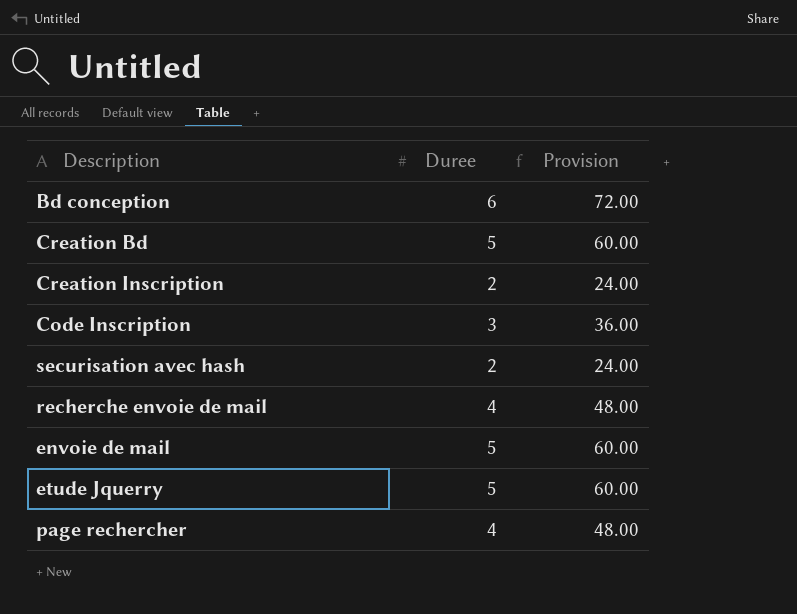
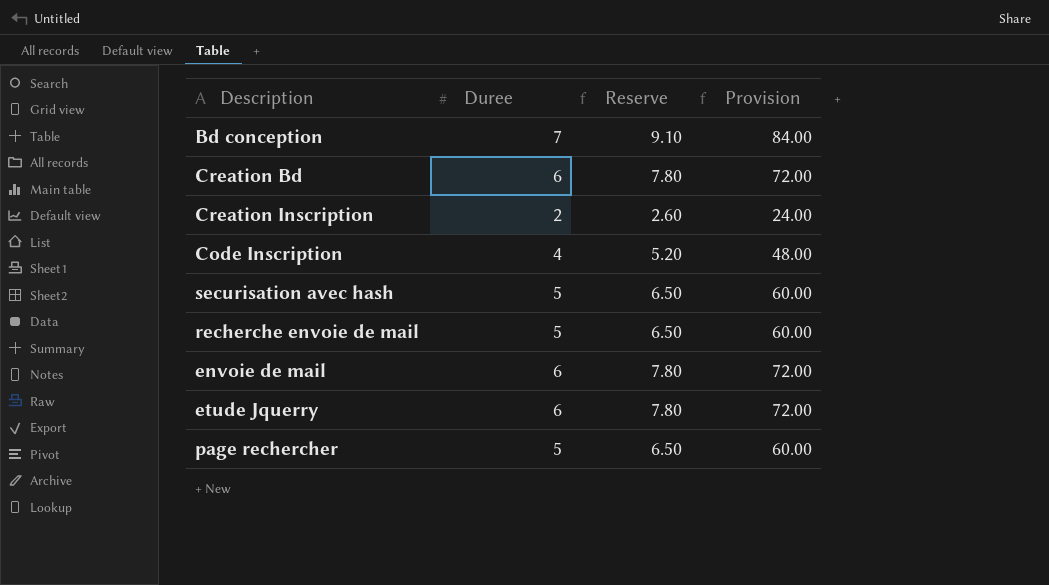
column Reserve | formula: none -> [Duree] * 1.3
Bd conception | Duree: 6 -> 7
Bd conception | Provision: 72.00 -> 84.00
Creation Bd | Duree: 5 -> 6
Creation Bd | Provision: 60.00 -> 72.00
Code Inscription | Duree: 3 -> 4
Code Inscription | Provision: 36.00 -> 48.00
securisation avec hash | Duree: 2 -> 5
securisation avec hash | Provision: 24.00 -> 60.00
recherche envoie de mail | Duree: 4 -> 5
recherche envoie de mail | Provision: 48.00 -> 60.00
envoie de mail | Duree: 5 -> 6
envoie de mail | Provision: 60.00 -> 72.00
etude Jquerry | Duree: 5 -> 6
etude Jquerry | Provision: 60.00 -> 72.00
page rechercher | Duree: 4 -> 5
page rechercher | Provision: 48.00 -> 60.00

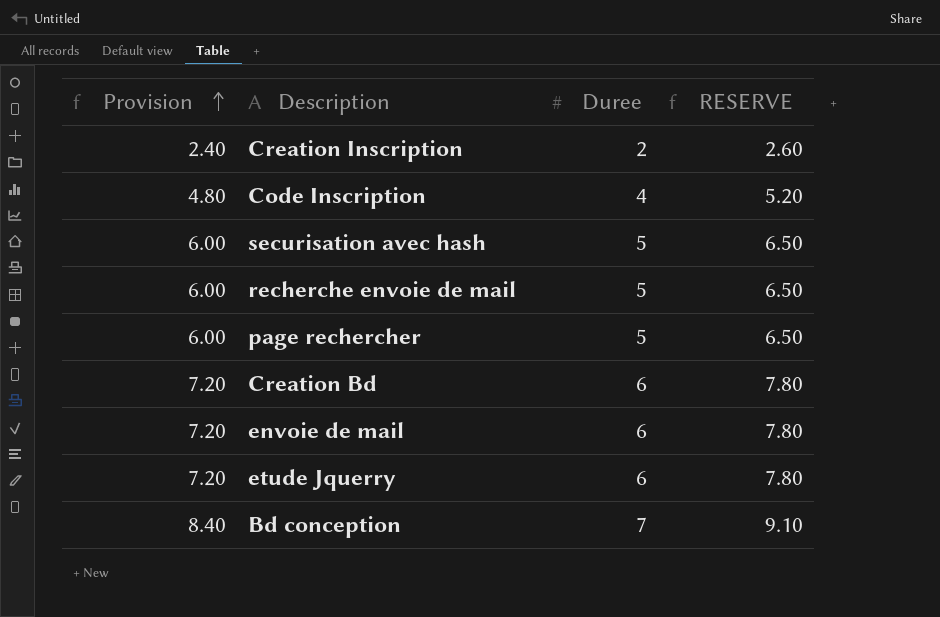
row order: none -> Provision ascending
column Provision | formula: [Duree] * 12 -> [Duree] * 1.2
column Provision | position: 4 -> 1
column name: Reserve -> RESERVE

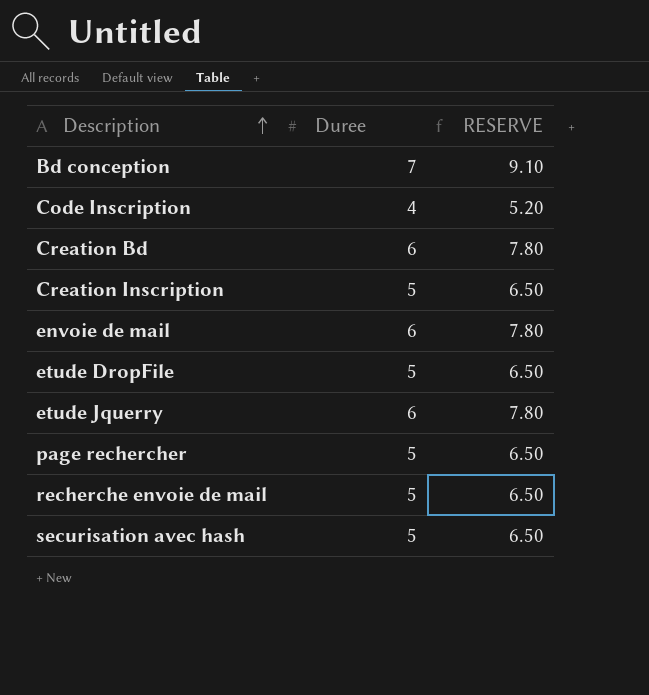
row order: Provision ascending -> Description ascending
column Provision | formula: [Duree] * 1.2 -> none
Creation Inscription | Duree: 2 -> 5
Creation Inscription | RESERVE: 2.60 -> 6.50
row etude DropFile: none -> 5 | 6.50

